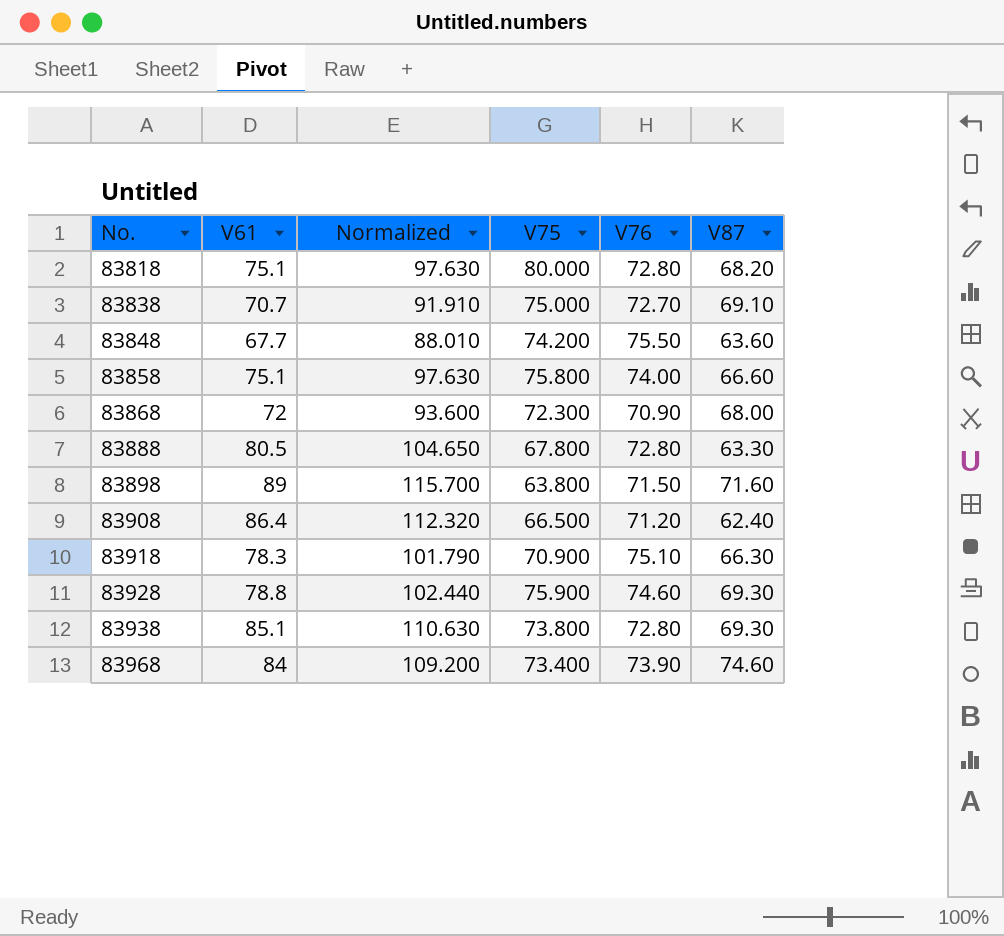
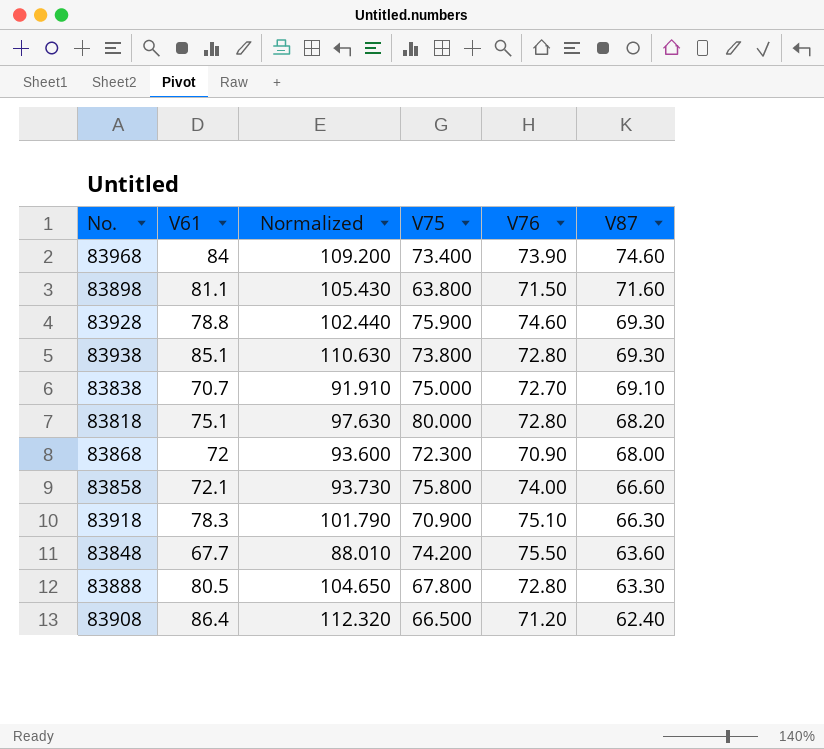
row order: No. ascending -> V87 descending
83898 | V61: 89 -> 81.1
83898 | Normalized: 115.700 -> 105.430
83858 | V61: 75.1 -> 72.1
83858 | Normalized: 97.630 -> 93.730

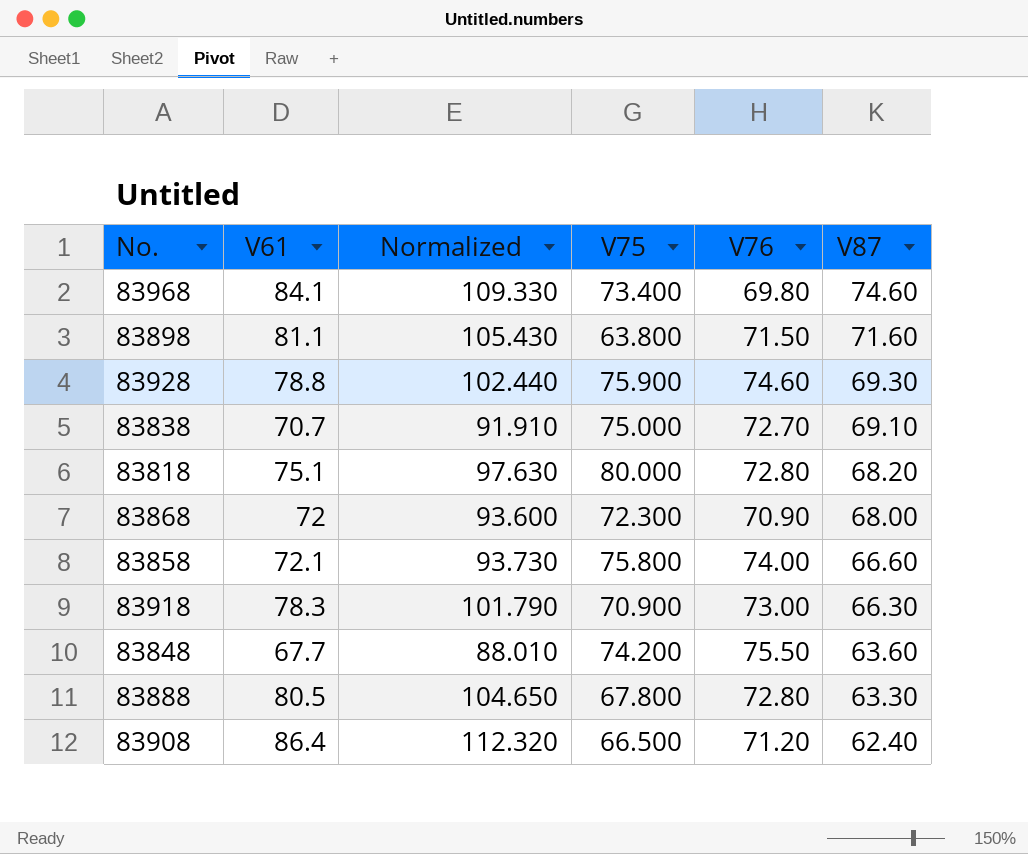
row 83938: 85.1 | 110.630 | 73.800 | 72.80 | 69.30 -> none
83968 | V61: 84 -> 84.1
83968 | Normalized: 109.200 -> 109.330
83968 | V76: 73.90 -> 69.80
83918 | V76: 75.10 -> 73.00

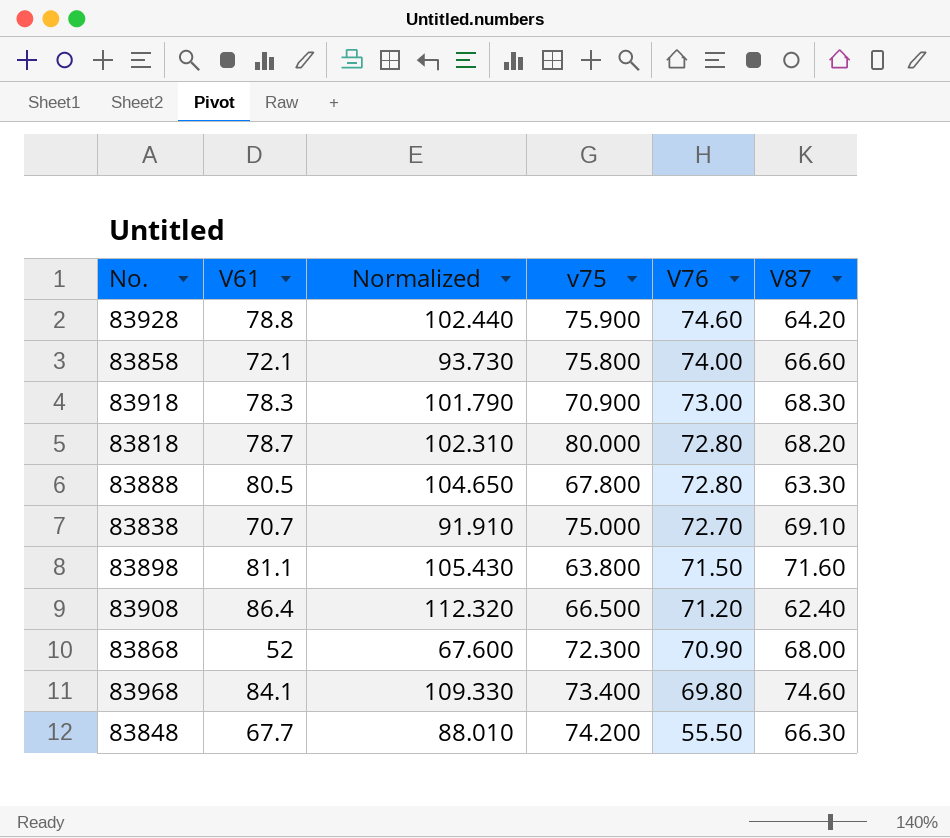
row order: V87 descending -> V76 descending
column name: V75 -> v75
83928 | V87: 69.30 -> 64.20
83918 | V87: 66.30 -> 68.30
83818 | V61: 75.1 -> 78.7
83818 | Normalized: 97.630 -> 102.310
83868 | V61: 72 -> 52
83868 | Normalized: 93.600 -> 67.600
83848 | V76: 75.50 -> 55.50
83848 | V87: 63.60 -> 66.30

